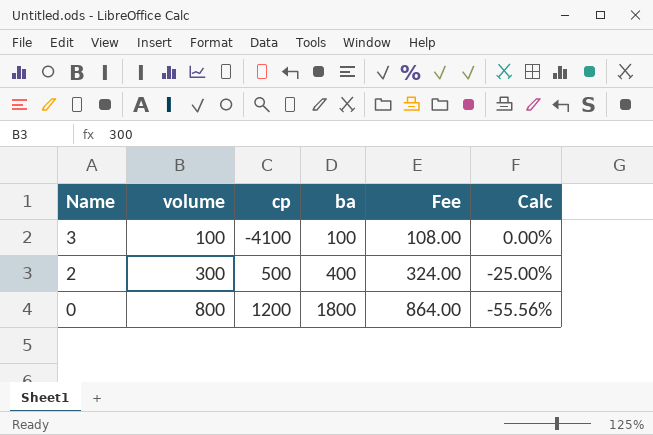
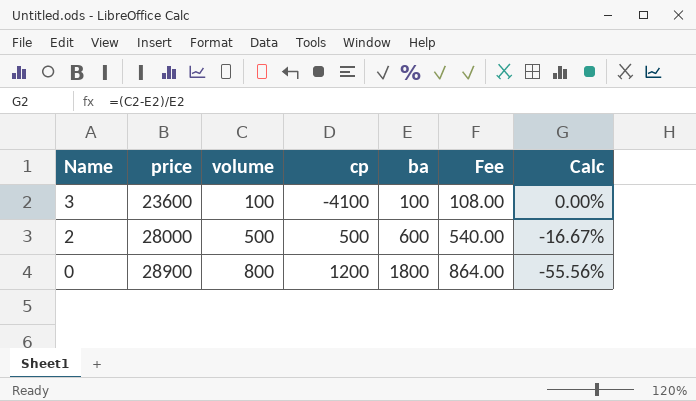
column price | position: none -> 2
2 | volume: 300 -> 500
2 | ba: 400 -> 600
2 | Fee: 324.00 -> 540.00
2 | Calc: -25.00% -> -16.67%

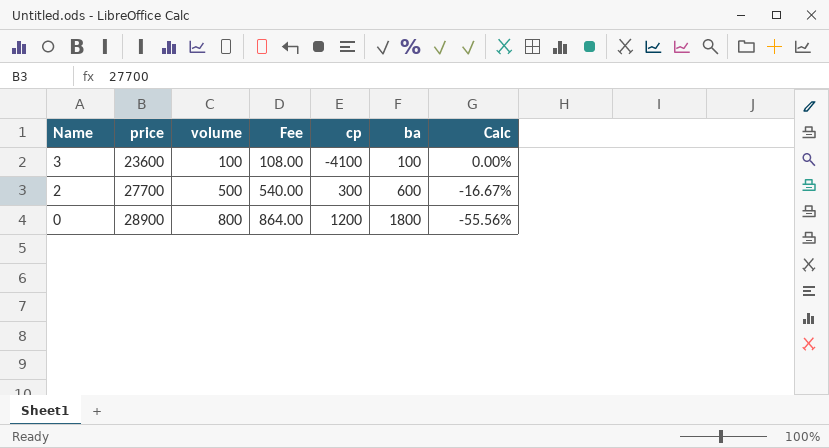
column Fee | position: 6 -> 4
2 | price: 28000 -> 27700
2 | cp: 500 -> 300

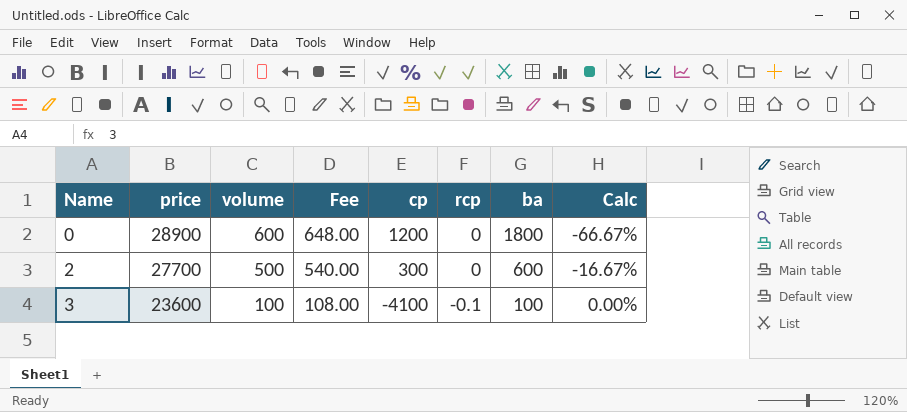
row order: Name descending -> Name ascending
column rcp | position: none -> 6
0 | volume: 800 -> 600
0 | Fee: 864.00 -> 648.00
0 | Calc: -55.56% -> -66.67%

